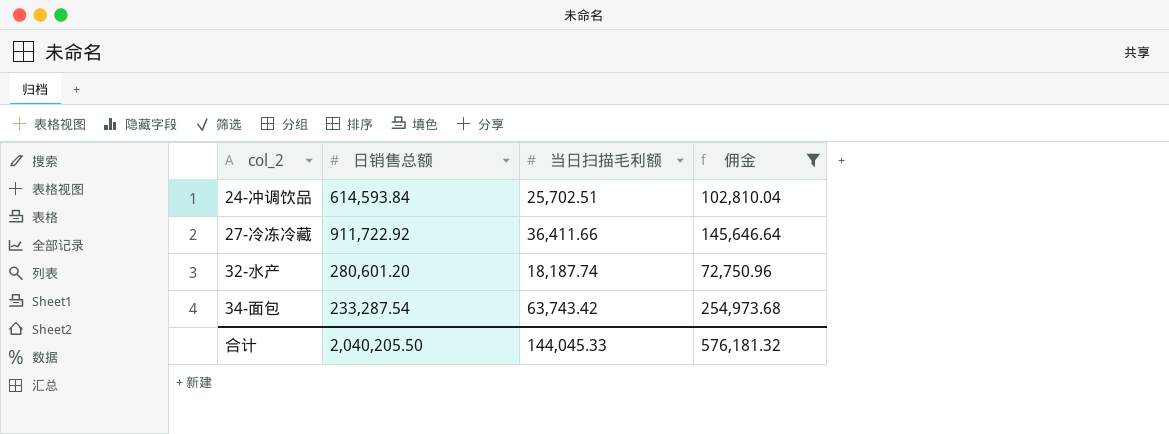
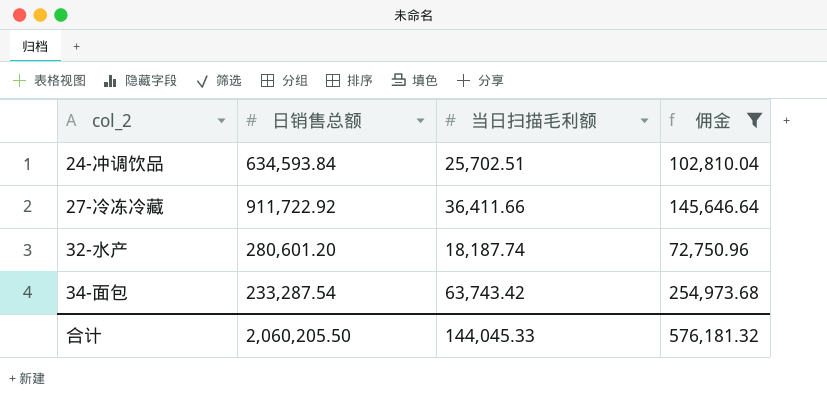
24-冲调饮品 | 日销售总额: 614,593.84 -> 634,593.84
合计 | 日销售总额: 2,040,205.50 -> 2,060,205.50

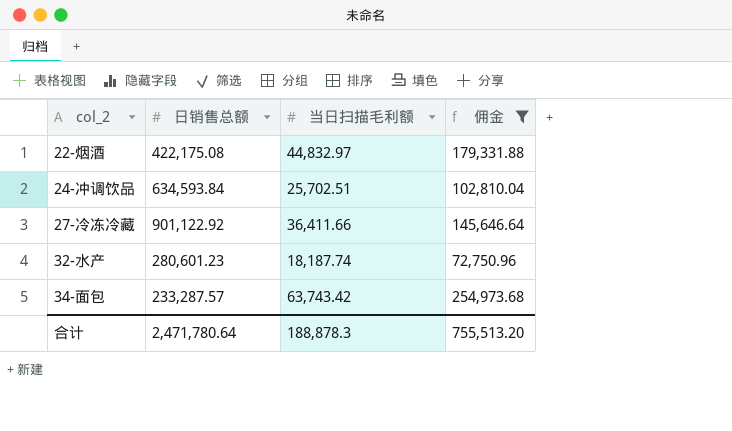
row 22-烟酒: none -> 422,175.08 | 44,832.97 | 179,331.88
27-冷冻冷藏 | 日销售总额: 911,722.92 -> 901,122.92
32-水产 | 日销售总额: 280,601.20 -> 280,601.23
34-面包 | 日销售总额: 233,287.54 -> 233,287.57
合计 | 日销售总额: 2,060,205.50 -> 2,471,780.64
合计 | 当日扫描毛利额: 144,045.33 -> 188,878.3
合计 | 佣金: 576,181.32 -> 755,513.20

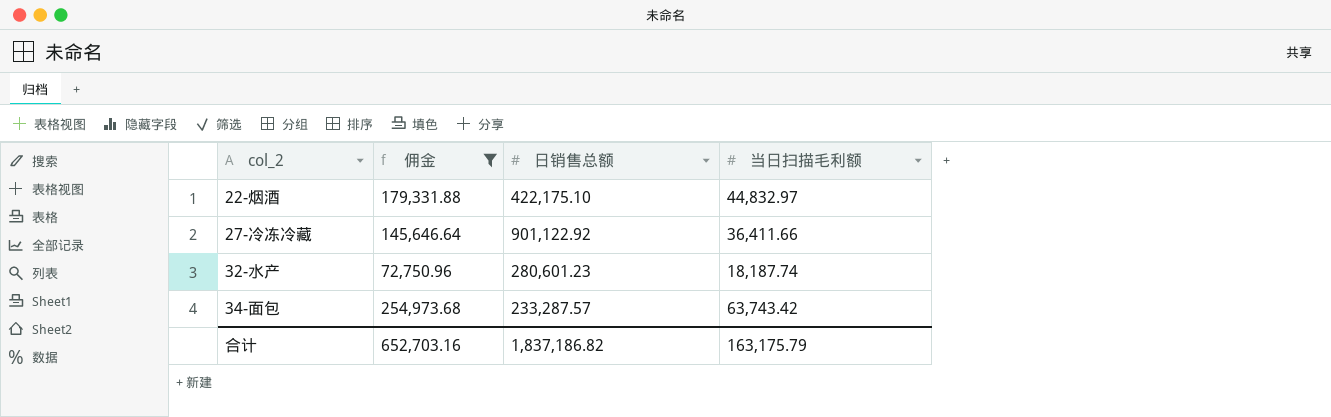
column 佣金 | position: 4 -> 2
row 24-冲调饮品: 634,593.84 | 25,702.51 | 102,810.04 -> none
22-烟酒 | 日销售总额: 422,175.08 -> 422,175.10
合计 | 佣金: 755,513.20 -> 652,703.16
合计 | 日销售总额: 2,471,780.64 -> 1,837,186.82
合计 | 当日扫描毛利额: 188,878.3 -> 163,175.79

